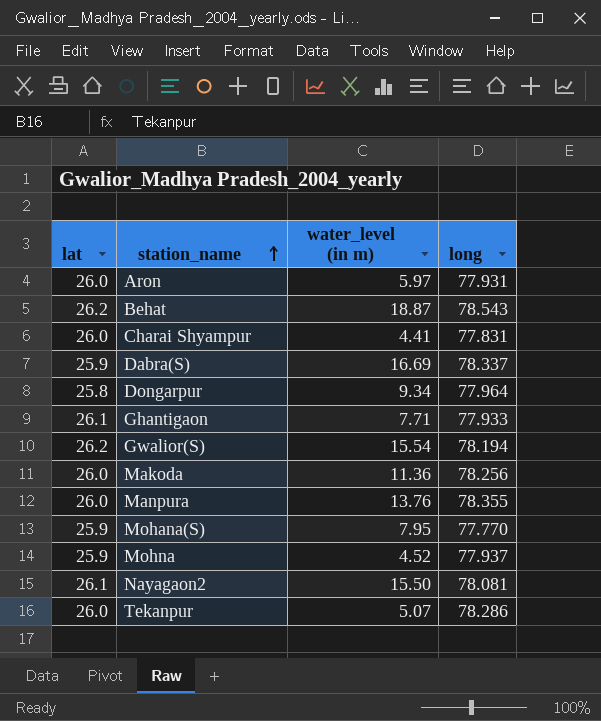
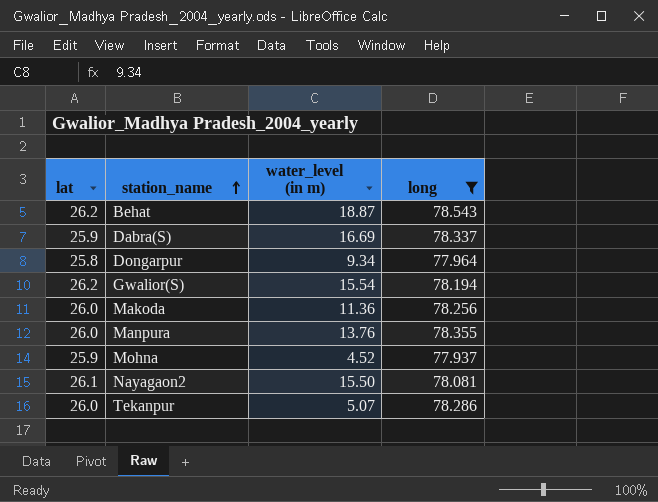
filter: none -> long >= 77.937

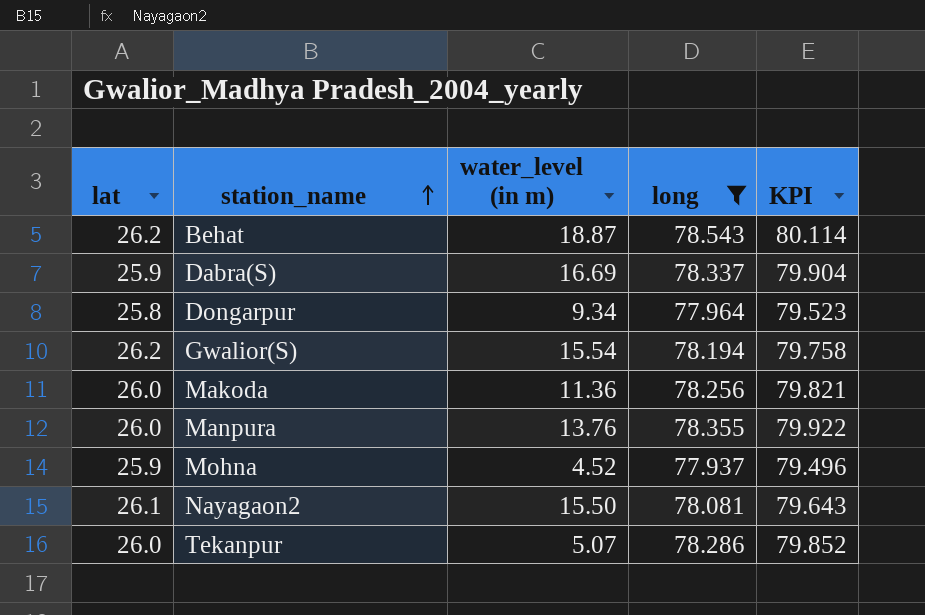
column KPI | formula: none -> [long] * 1.02

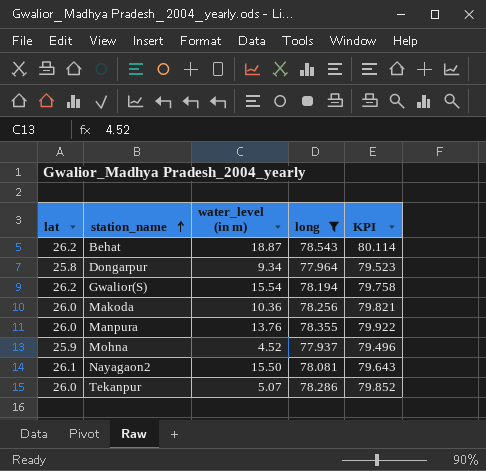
row Dabra(S): 25.9 | 16.69 | 78.337 | 79.904 -> none
Makoda | water_level (in m): 11.36 -> 10.36

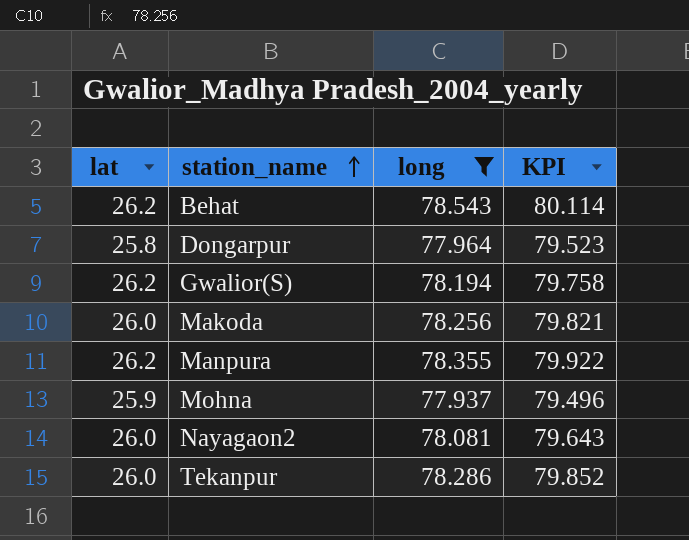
column water_level (in m) | position: 3 -> none
Manpura | lat: 26.0 -> 26.2
Nayagaon2 | lat: 26.1 -> 26.0

